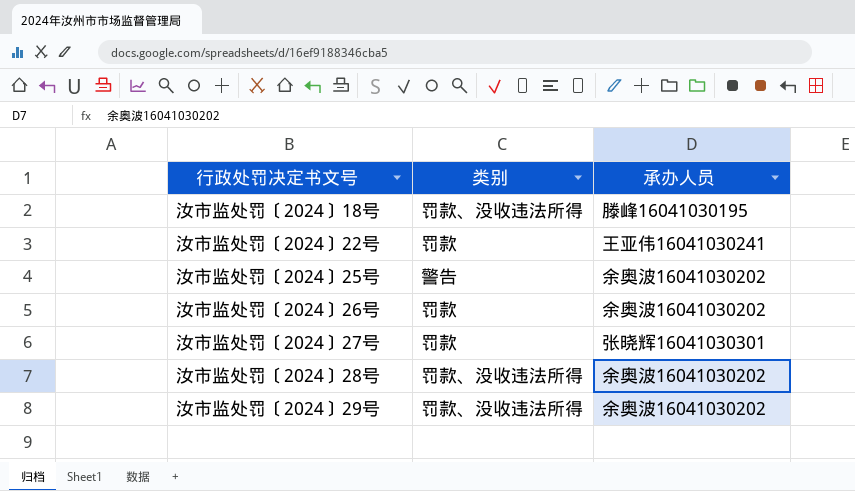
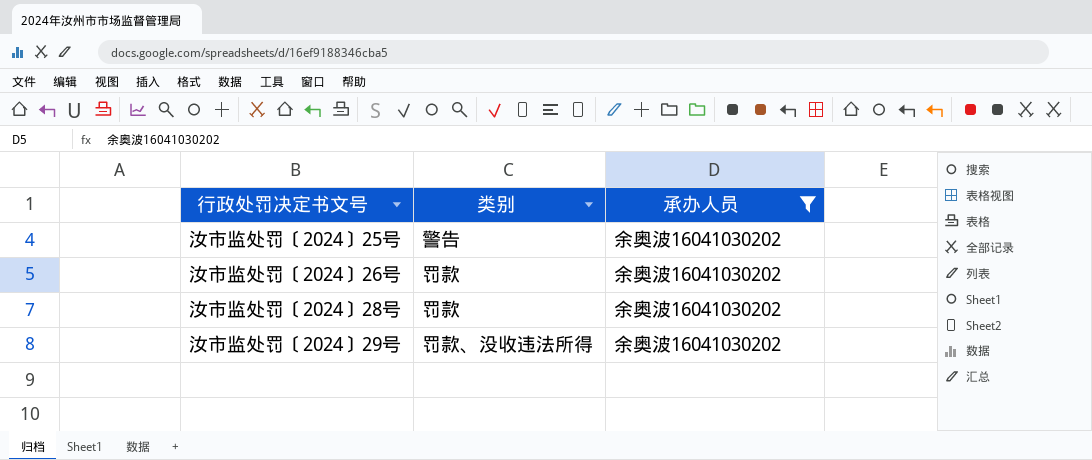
filter: none -> 承办人员 = 余奥波16041030202
汝市监处罚〔2024〕28号 | 类别: 罚款、没收违法所得 -> 罚款

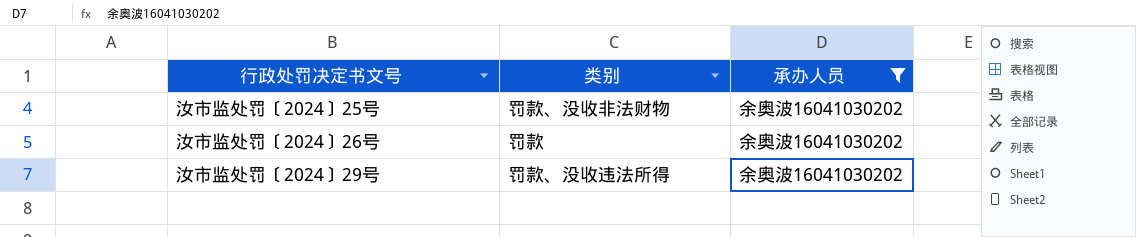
row 汝市监处罚〔2024〕28号: 罚款 | 余奥波16041030202 -> none
汝市监处罚〔2024〕25号 | 类别: 警告 -> 罚款、没收非法财物

